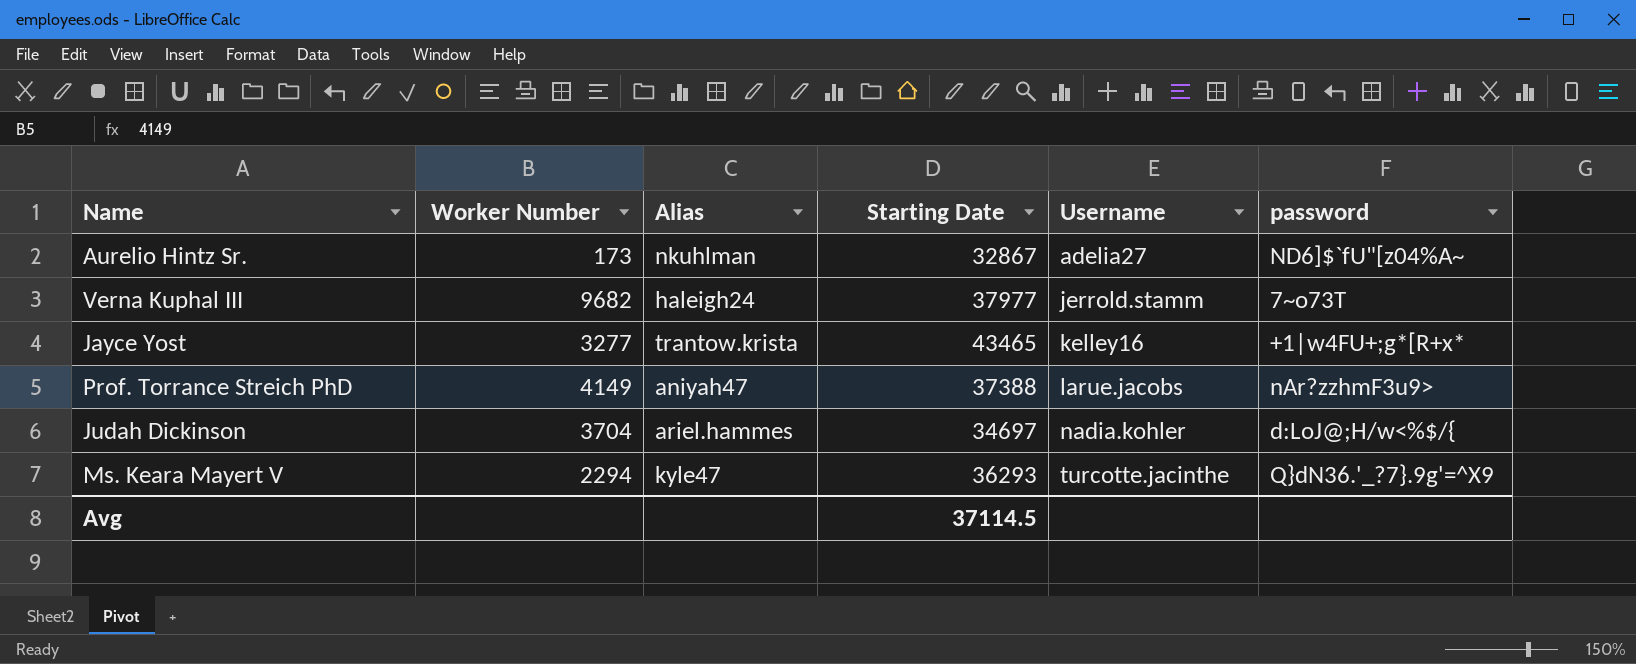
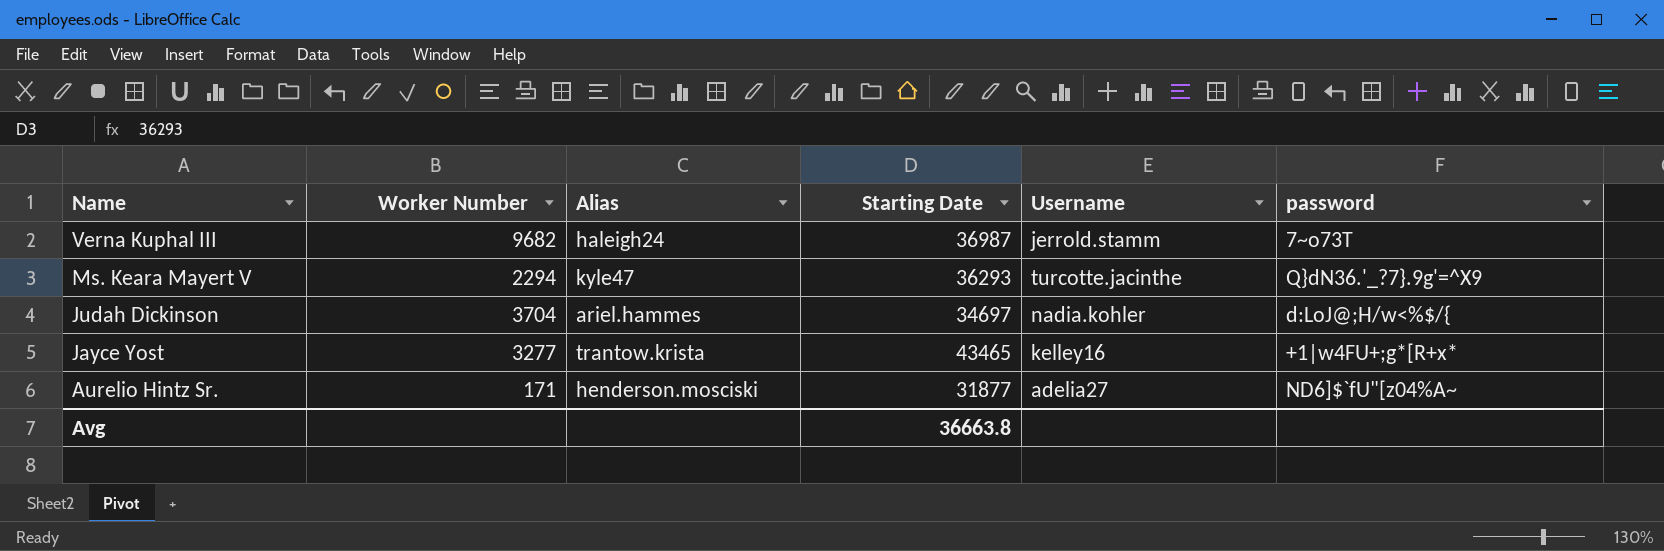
row order: Username ascending -> Name descending
row Prof. Torrance Streich PhD: 4149 | aniyah47 | 37388 | larue.jacobs | nAr?zzhmF3u9> -> none
Verna Kuphal III | Starting Date: 37977 -> 36987
Aurelio Hintz Sr. | Worker Number: 173 -> 171
Aurelio Hintz Sr. | Alias: nkuhlman -> henderson.mosciski
Aurelio Hintz Sr. | Starting Date: 32867 -> 31877
Avg | Starting Date: 37114.5 -> 36663.8

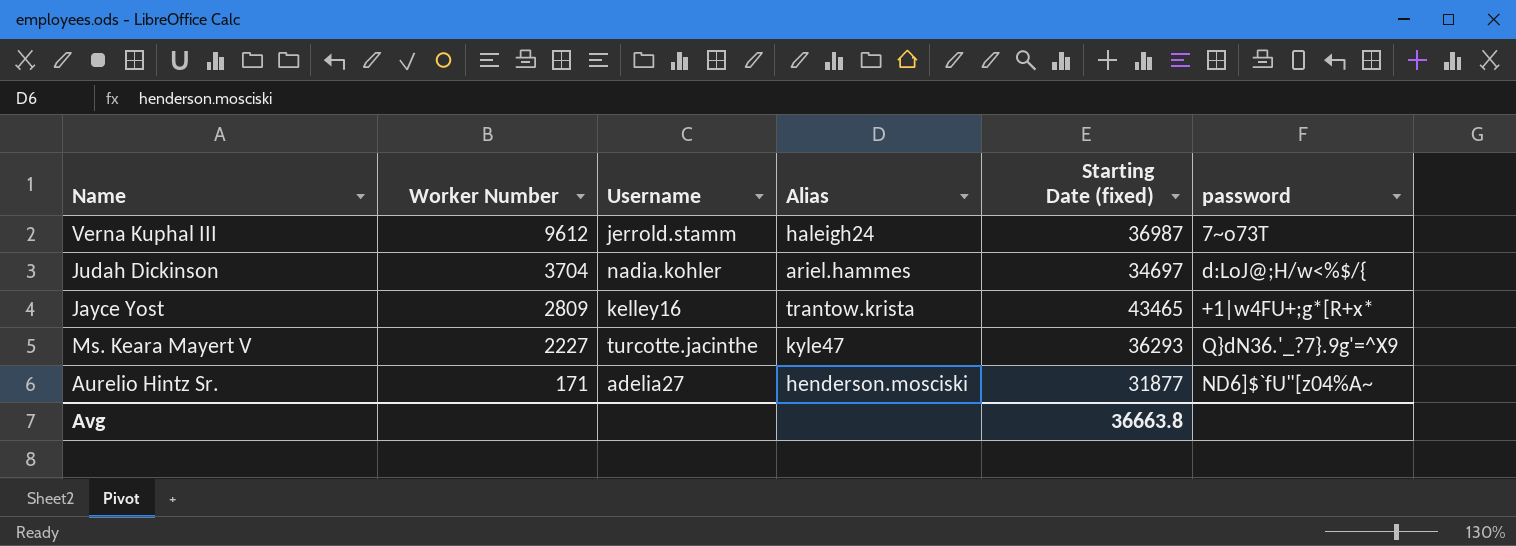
row order: Name descending -> Worker Number descending
column Username | position: 5 -> 3
column name: Starting Date -> Starting Date (fixed)
Verna Kuphal III | Worker Number: 9682 -> 9612
Jayce Yost | Worker Number: 3277 -> 2809
Ms. Keara Mayert V | Worker Number: 2294 -> 2227

